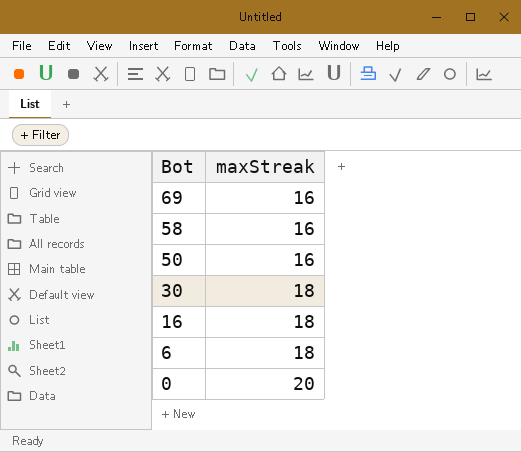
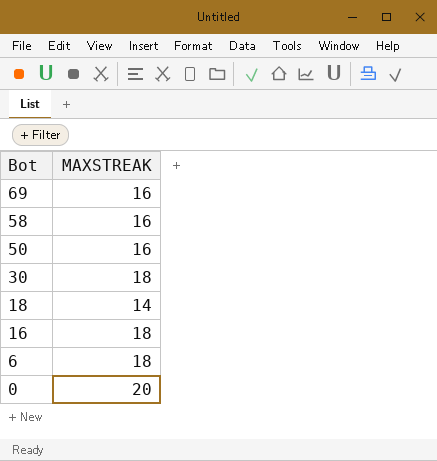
column name: maxStreak -> MAXSTREAK
row 18: none -> 14

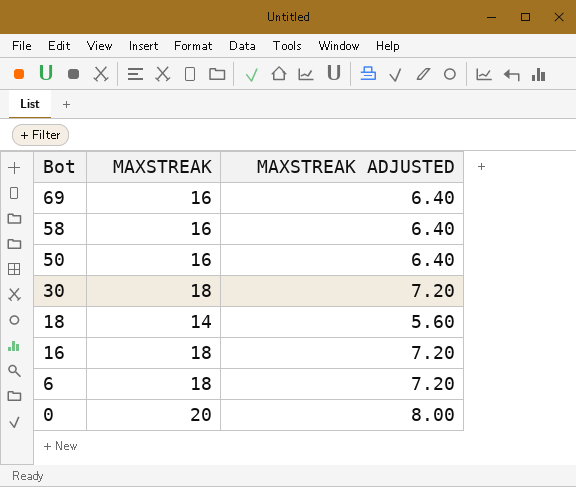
column MAXSTREAK ADJUSTED | formula: none -> [MAXSTREAK] * 0.4

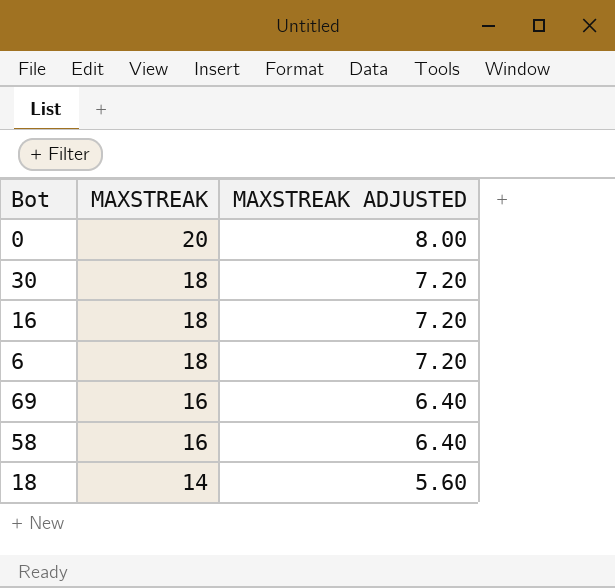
row order: Bot descending -> MAXSTREAK descending
row 50: 16 | 6.40 -> none

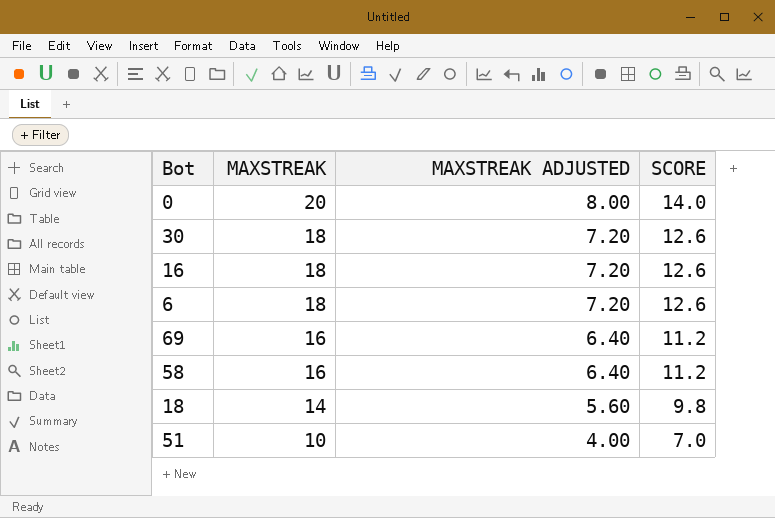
column SCORE | formula: none -> [MAXSTREAK] * 0.7
row 51: none -> 10 | 4.00 | 7.0

